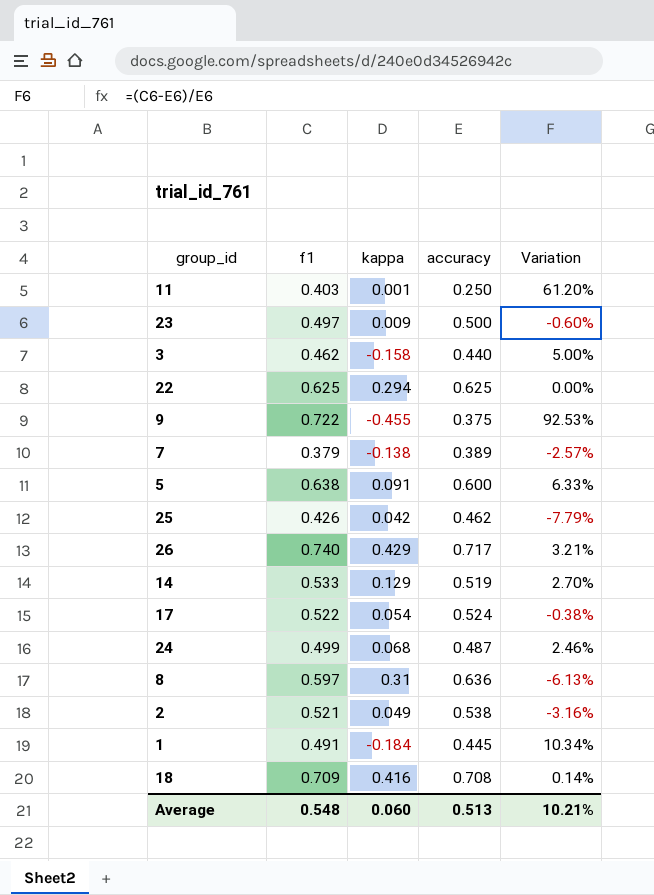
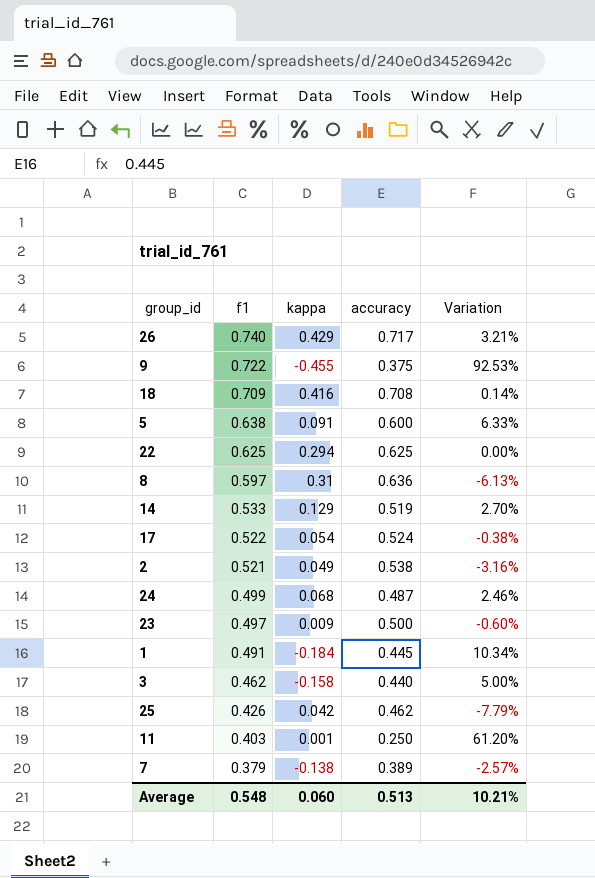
row order: none -> f1 descending

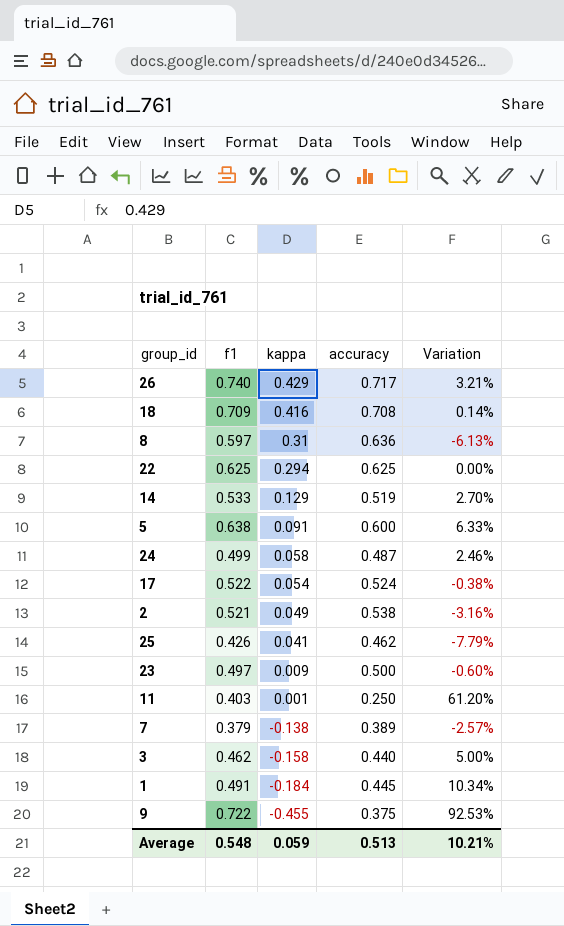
row order: f1 descending -> kappa descending
24 | kappa: 0.068 -> 0.058
25 | kappa: 0.042 -> 0.041
Average | kappa: 0.060 -> 0.059

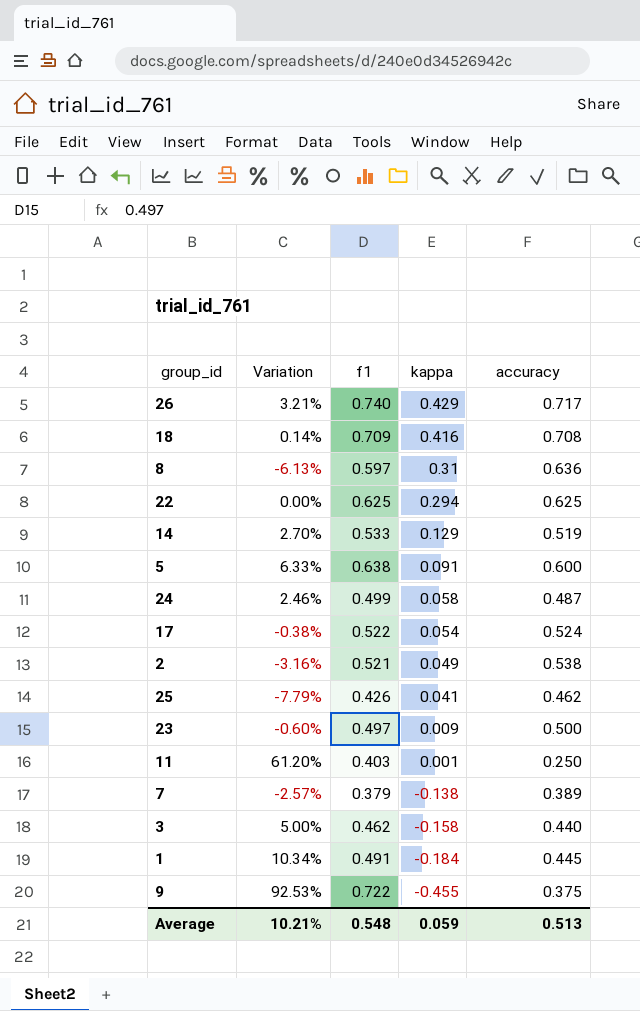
column Variation | position: 5 -> 2

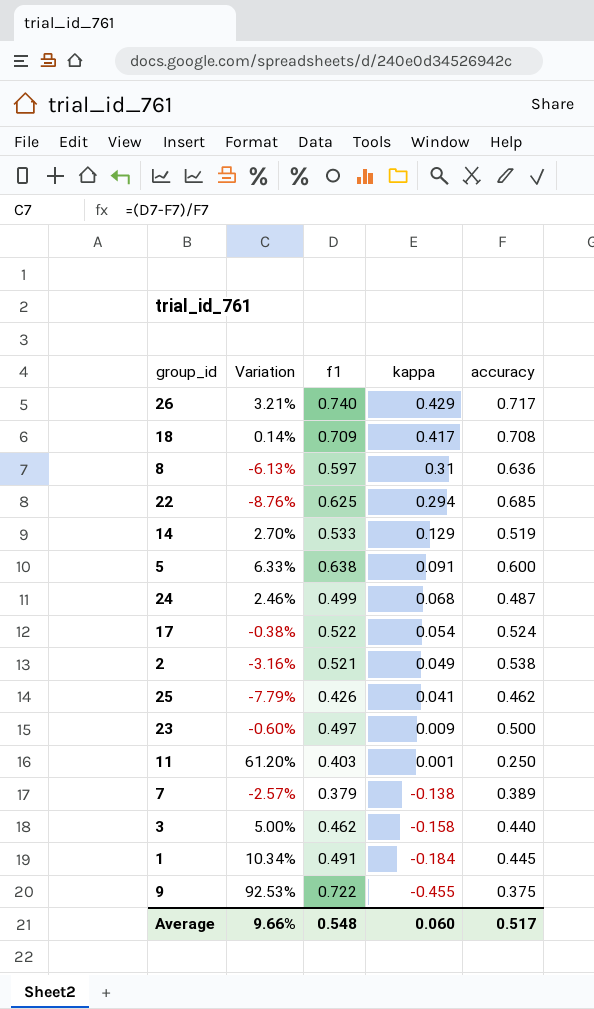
18 | kappa: 0.416 -> 0.417
22 | Variation: 0.00% -> -8.76%
22 | accuracy: 0.625 -> 0.685
24 | kappa: 0.058 -> 0.068
Average | Variation: 10.21% -> 9.66%
Average | kappa: 0.059 -> 0.060
Average | accuracy: 0.513 -> 0.517

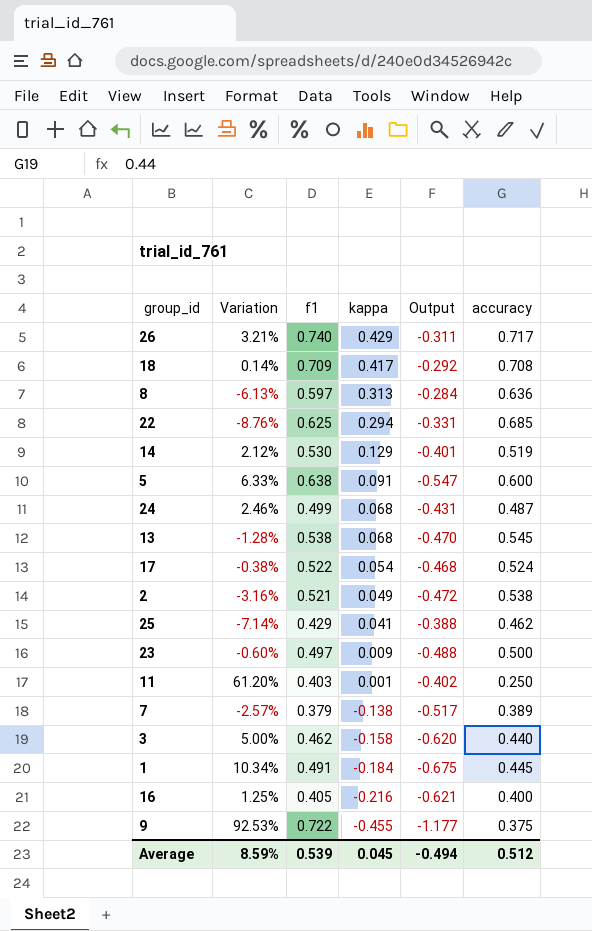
column Output | formula: none -> [kappa] - [f1]
8 | kappa: 0.31 -> 0.313
14 | Variation: 2.70% -> 2.12%
14 | f1: 0.533 -> 0.530
row 13: none -> -1.28% | 0.538 | 0.068 | -0.470 | 0.545
25 | Variation: -7.79% -> -7.14%
25 | f1: 0.426 -> 0.429
row 16: none -> 1.25% | 0.405 | -0.216 | -0.621 | 0.400
Average | Variation: 9.66% -> 8.59%
Average | f1: 0.548 -> 0.539
Average | kappa: 0.060 -> 0.045
Average | accuracy: 0.517 -> 0.512

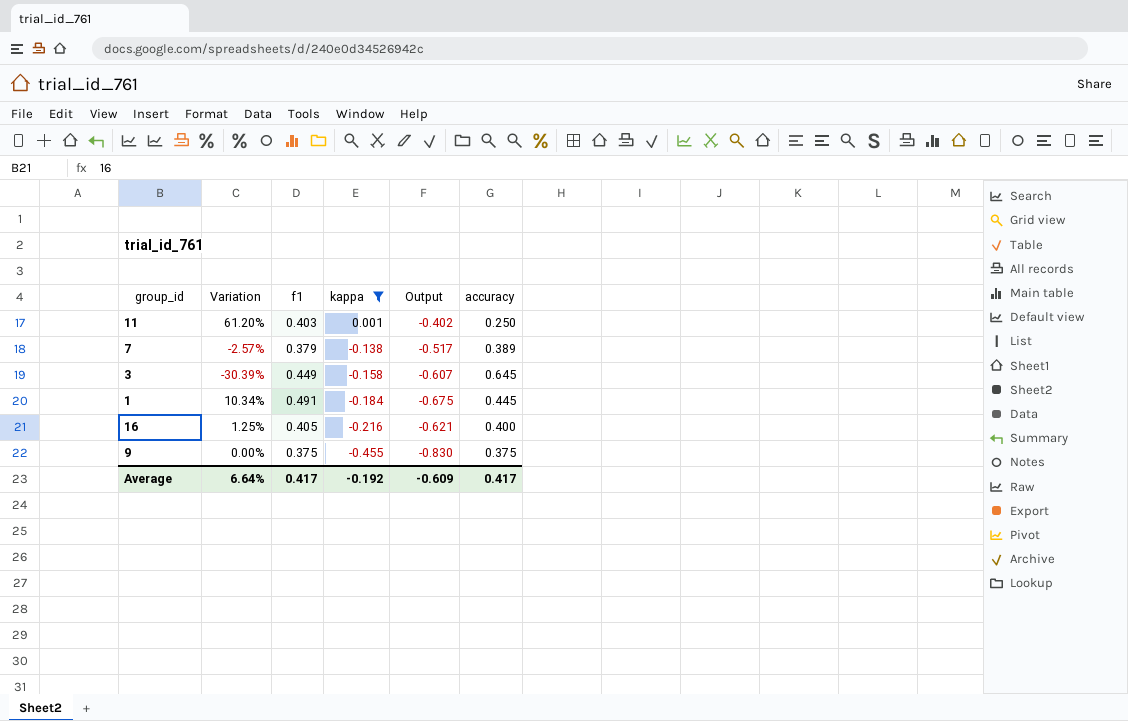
filter: none -> kappa <= 0.001
3 | Variation: 5.00% -> -30.39%
3 | f1: 0.462 -> 0.449
3 | Output: -0.620 -> -0.607
3 | accuracy: 0.440 -> 0.645
9 | Variation: 92.53% -> 0.00%
9 | f1: 0.722 -> 0.375
9 | Output: -1.177 -> -0.830
Average | Variation: 8.59% -> 6.64%
Average | f1: 0.539 -> 0.417
Average | kappa: 0.045 -> -0.192
Average | Output: -0.494 -> -0.609
Average | accuracy: 0.512 -> 0.417

